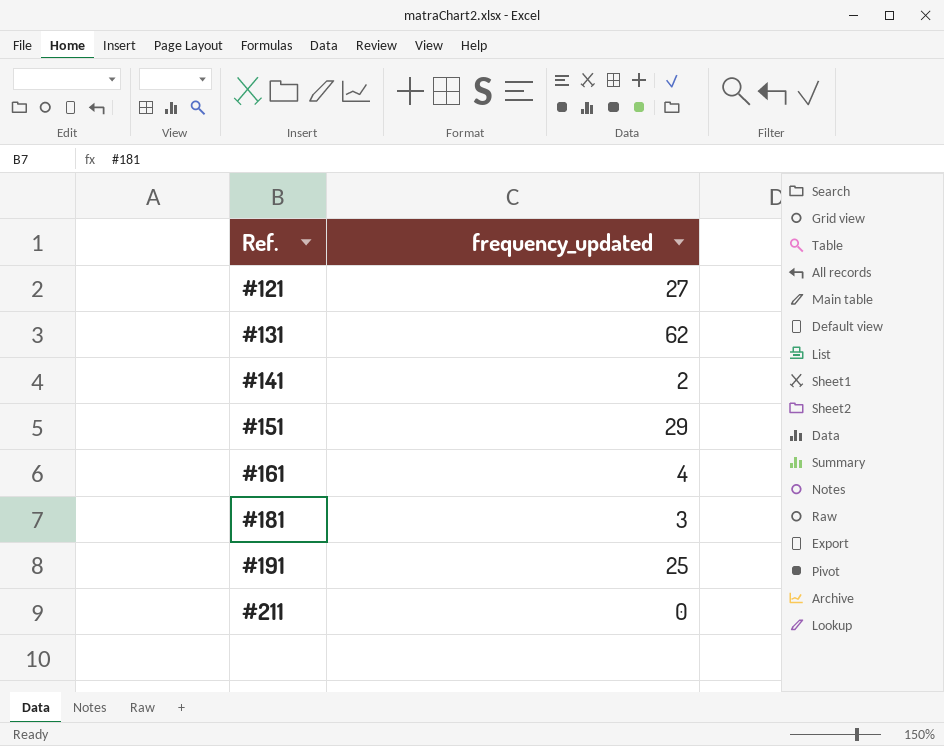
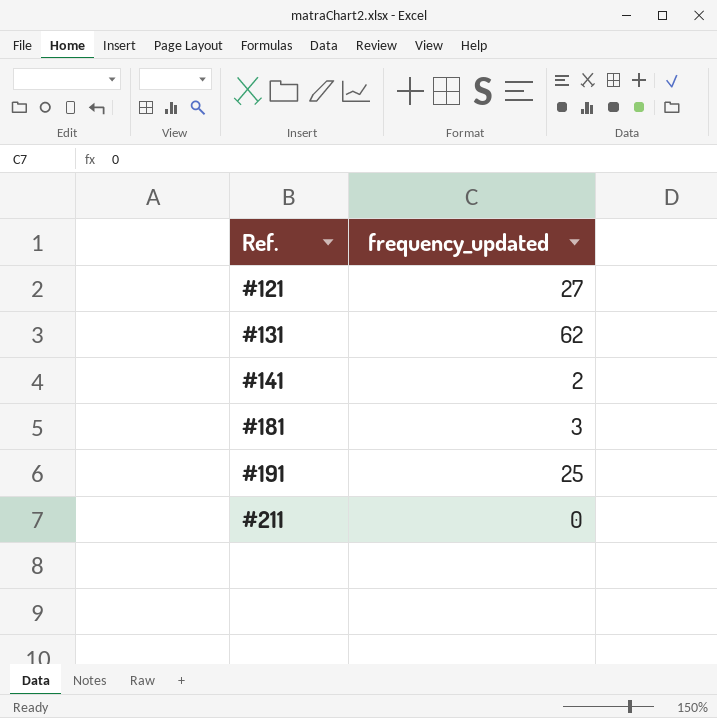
row #151: 29 -> none
row #161: 4 -> none

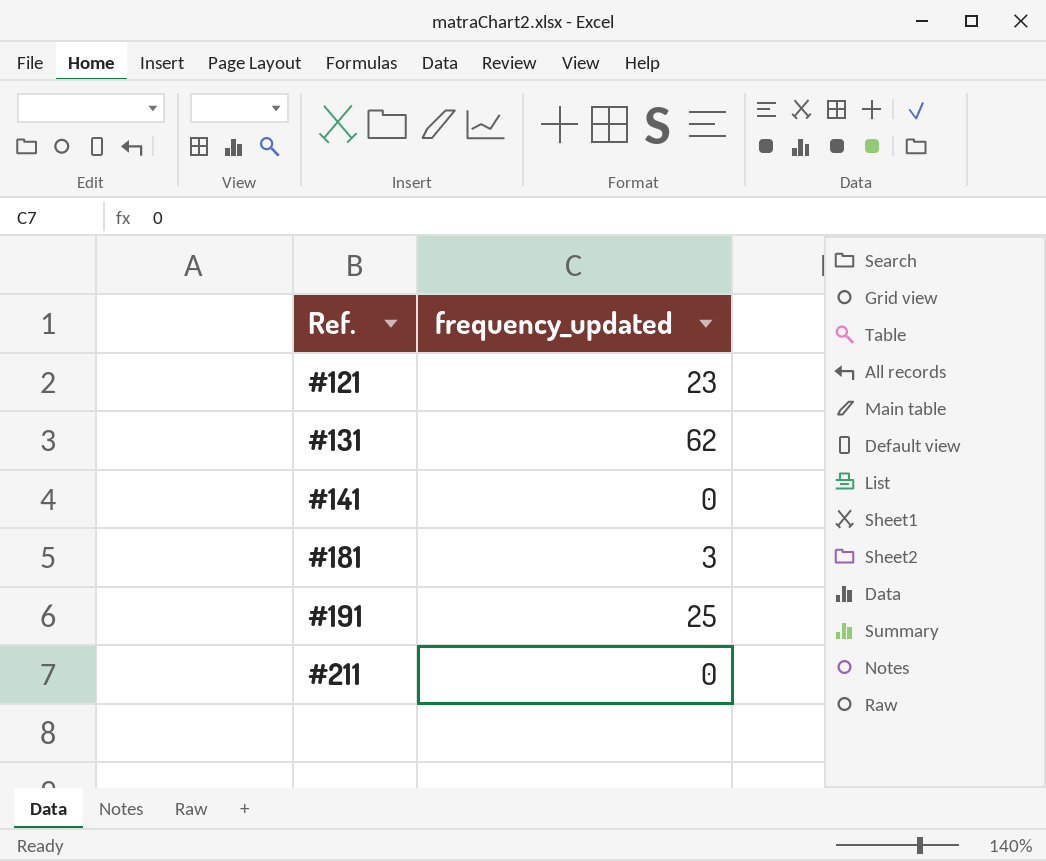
#121 | frequency_updated: 27 -> 23
#141 | frequency_updated: 2 -> 0

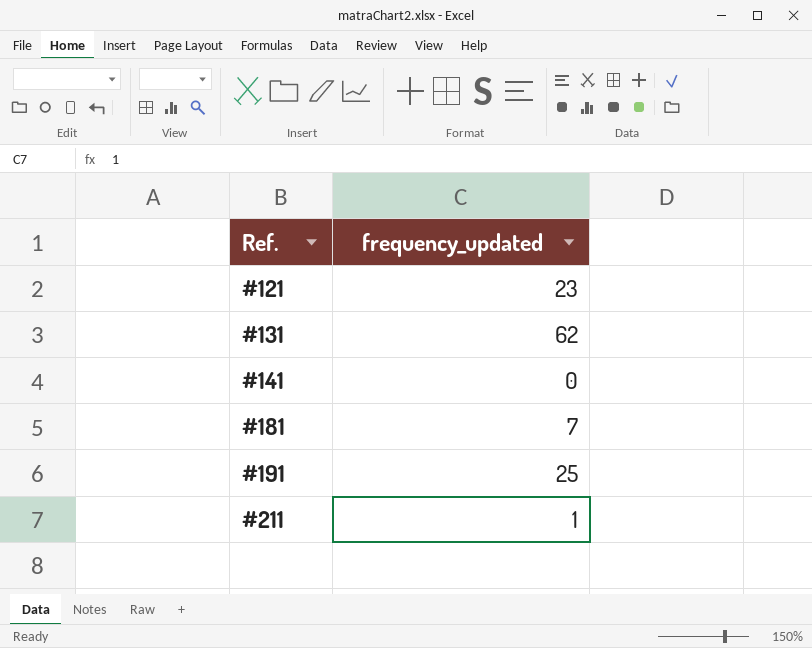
#181 | frequency_updated: 3 -> 7
#211 | frequency_updated: 0 -> 1

